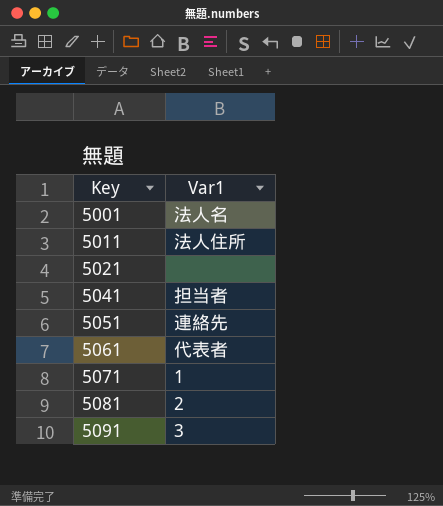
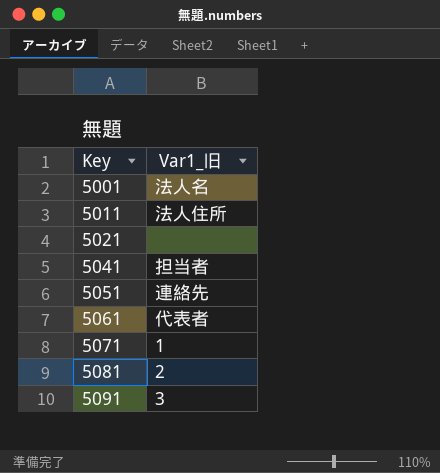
column name: Var1 -> Var1_旧

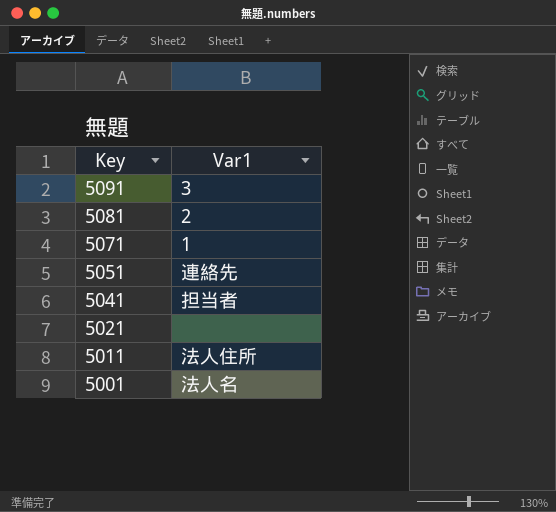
row order: Key ascending -> Key descending
column name: Var1_旧 -> Var1
row 5061: 代表者 -> none

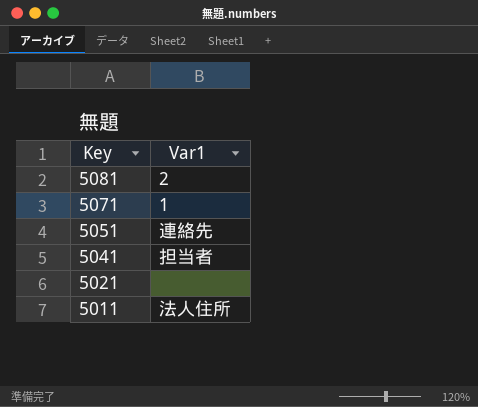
row 5091: 3 -> none
row 5001: 法人名 -> none

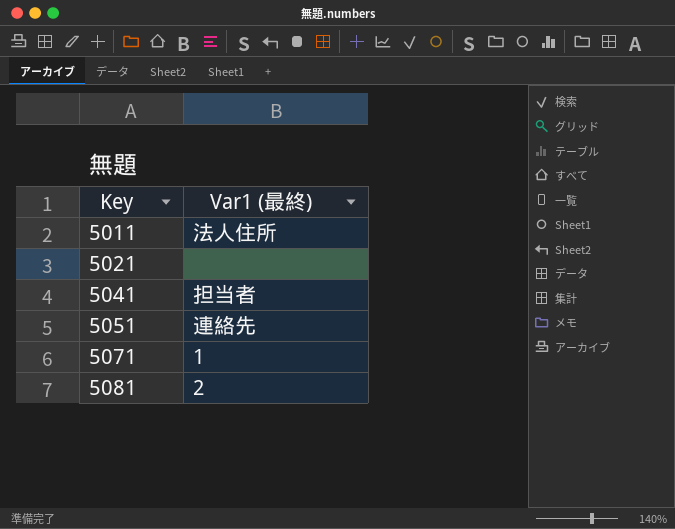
row order: Key descending -> Key ascending
column name: Var1 -> Var1 (最終)

